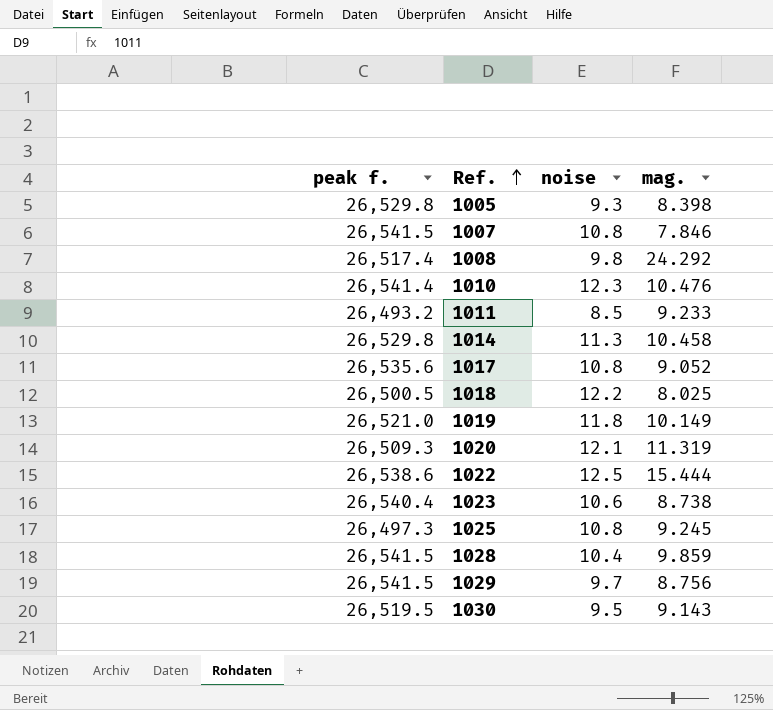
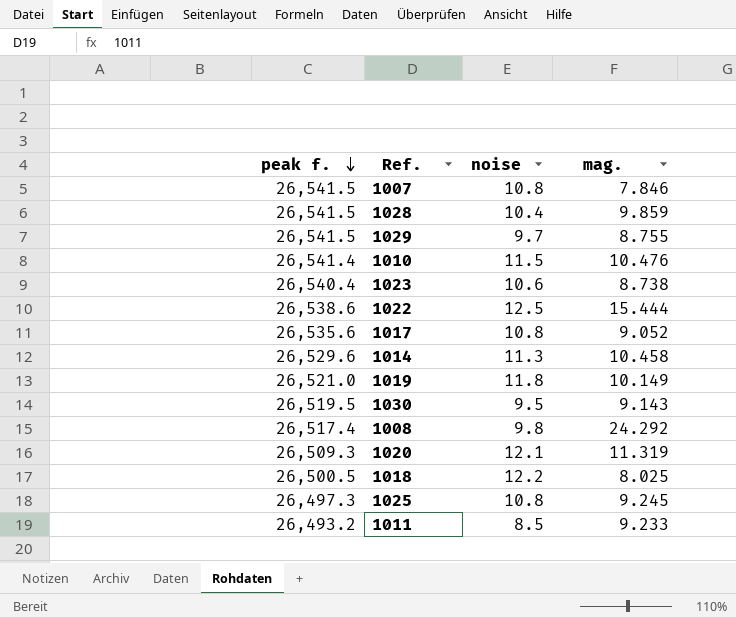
row order: Ref. ascending -> peak f. descending
row 1005: 26,529.8 | 9.3 | 8.398 -> none
1029 | mag.: 8.756 -> 8.755
1010 | noise: 12.3 -> 11.5
1014 | peak f.: 26,529.8 -> 26,529.6

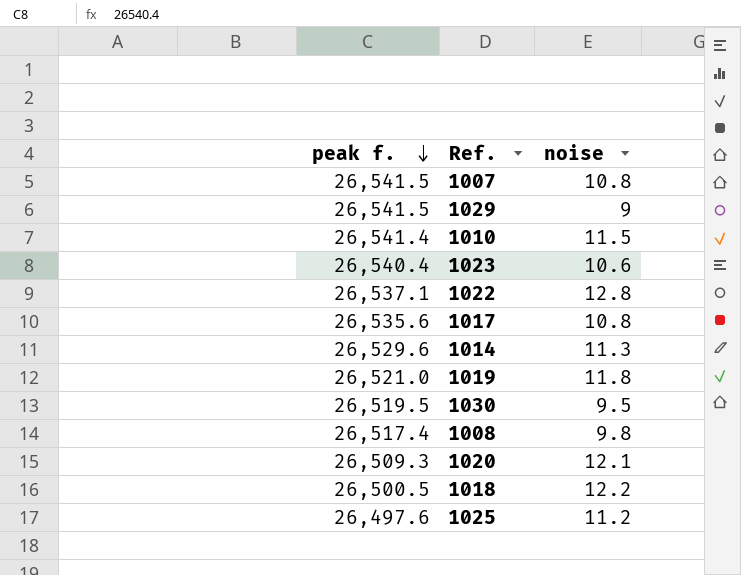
column mag. | position: 4 -> none
row 1028: 26,541.5 | 10.4 | 9.859 -> none
row 1011: 26,493.2 | 8.5 | 9.233 -> none
1029 | noise: 9.7 -> 9
1022 | peak f.: 26,538.6 -> 26,537.1
1022 | noise: 12.5 -> 12.8
1025 | peak f.: 26,497.3 -> 26,497.6
1025 | noise: 10.8 -> 11.2

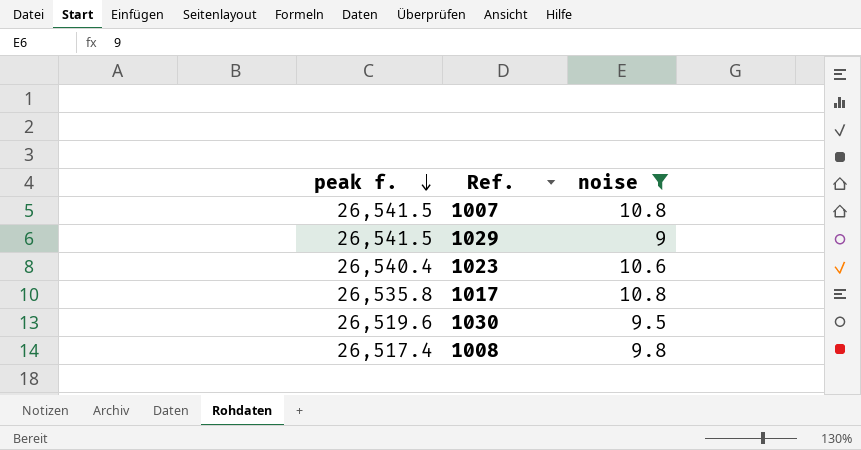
filter: none -> noise <= 10.8
1017 | peak f.: 26,535.6 -> 26,535.8
1030 | peak f.: 26,519.5 -> 26,519.6

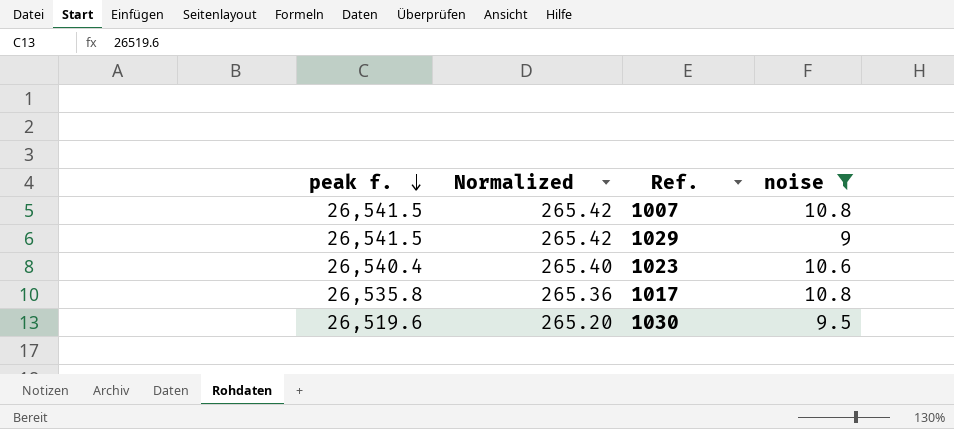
column Normalized | formula: none -> [peak f.] * 0.01
row 1008: 26,517.4 | 9.8 -> none

